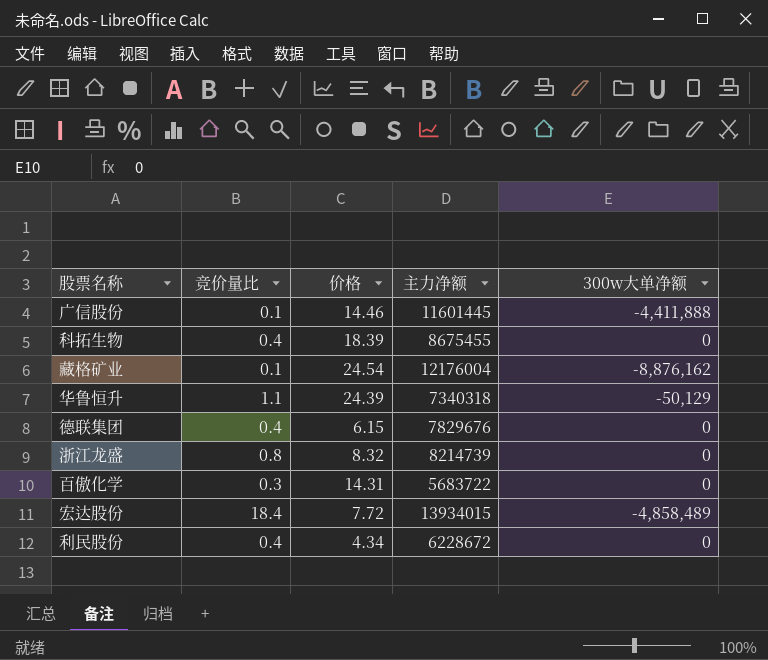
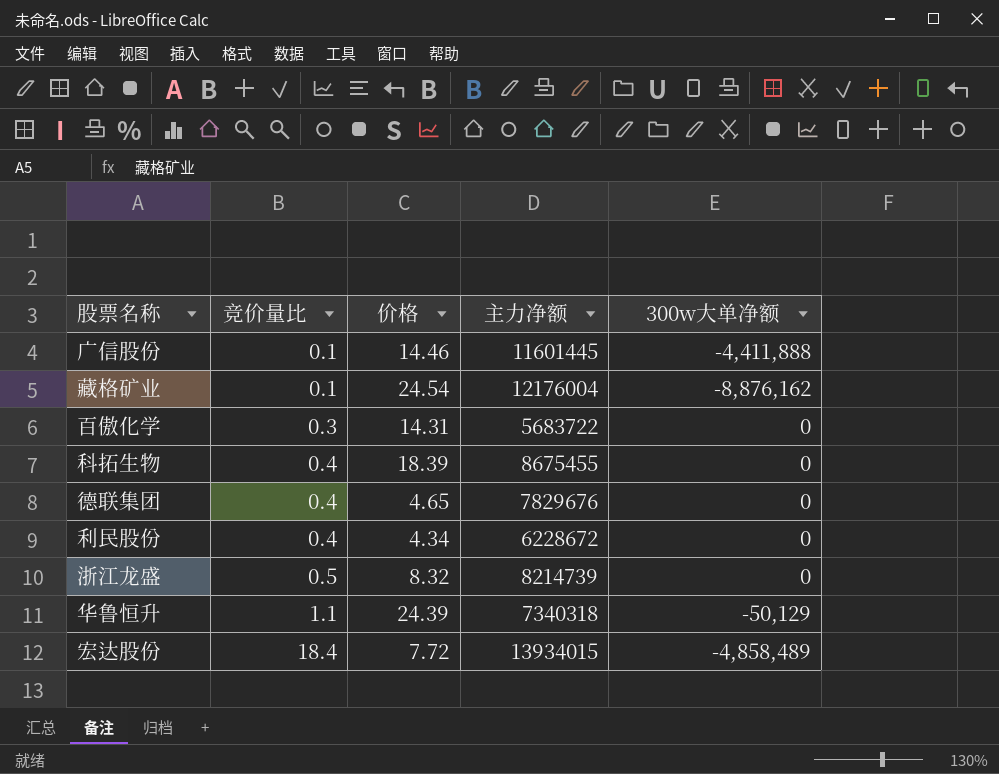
row order: none -> 竞价量比 ascending
德联集团 | 价格: 6.15 -> 4.65
浙江龙盛 | 竞价量比: 0.8 -> 0.5

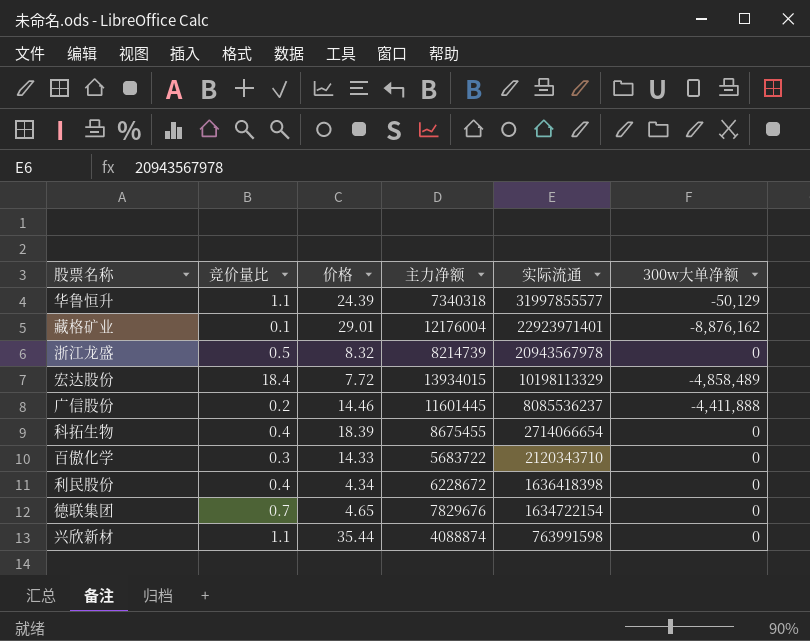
row order: 竞价量比 ascending -> 实际流通 descending
column 实际流通 | position: none -> 5
藏格矿业 | 价格: 24.54 -> 29.01
广信股份 | 竞价量比: 0.1 -> 0.2
百傲化学 | 价格: 14.31 -> 14.33
德联集团 | 竞价量比: 0.4 -> 0.7
row 兴欣新材: none -> 1.1 | 35.44 | 4088874 | 763991598 | 0

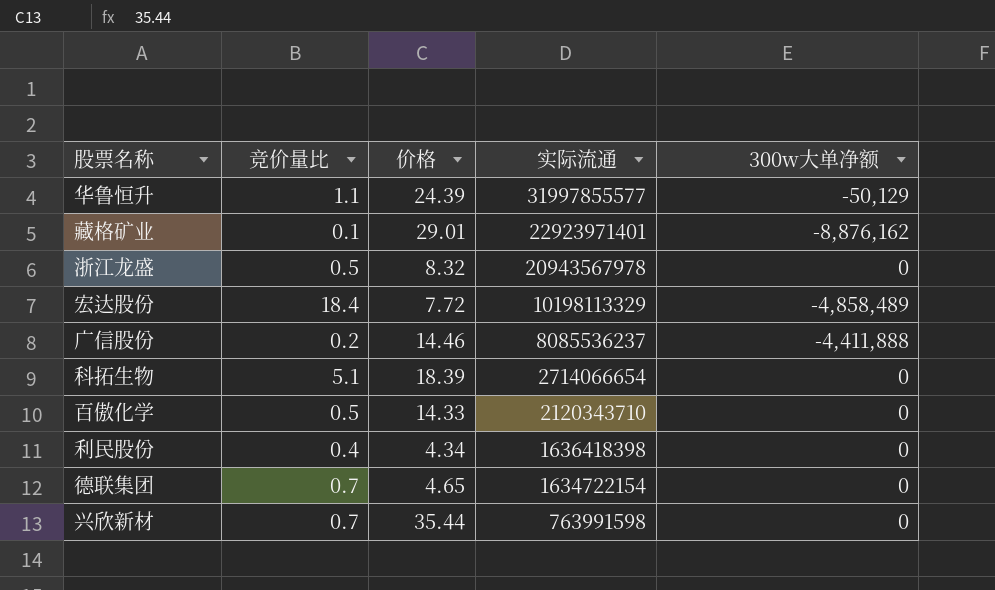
column 主力净额 | position: 4 -> none
科拓生物 | 竞价量比: 0.4 -> 5.1
百傲化学 | 竞价量比: 0.3 -> 0.5
兴欣新材 | 竞价量比: 1.1 -> 0.7

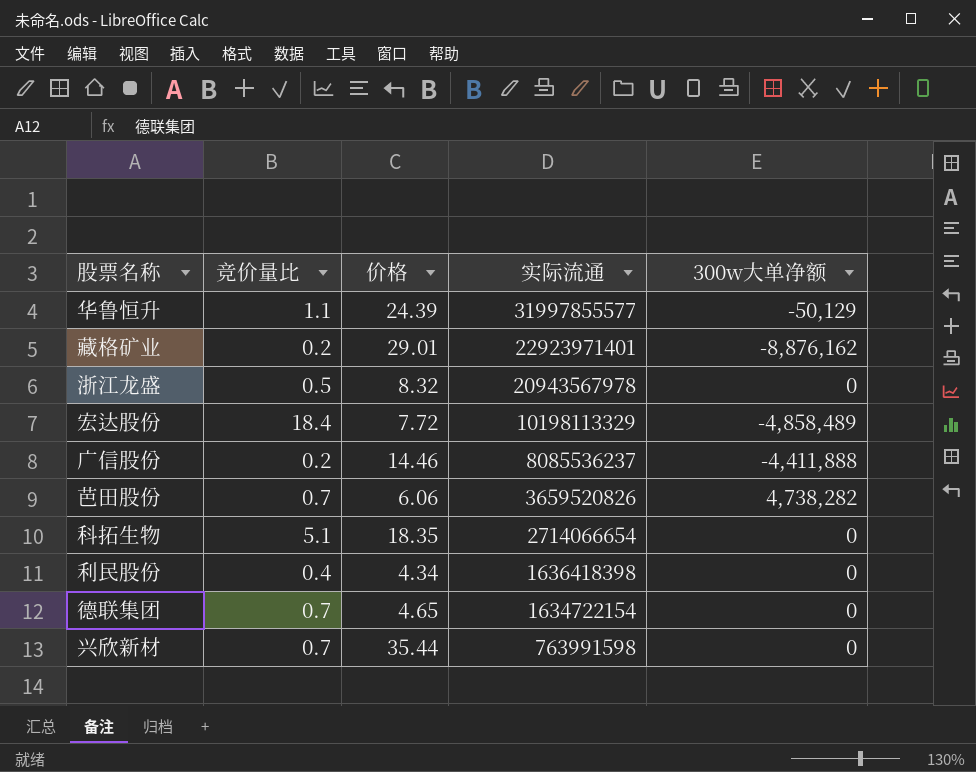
row 百傲化学: 0.5 | 14.33 | 2120343710 | 0 -> none
藏格矿业 | 竞价量比: 0.1 -> 0.2
row 芭田股份: none -> 0.7 | 6.06 | 3659520826 | 4,738,282
科拓生物 | 价格: 18.39 -> 18.35

